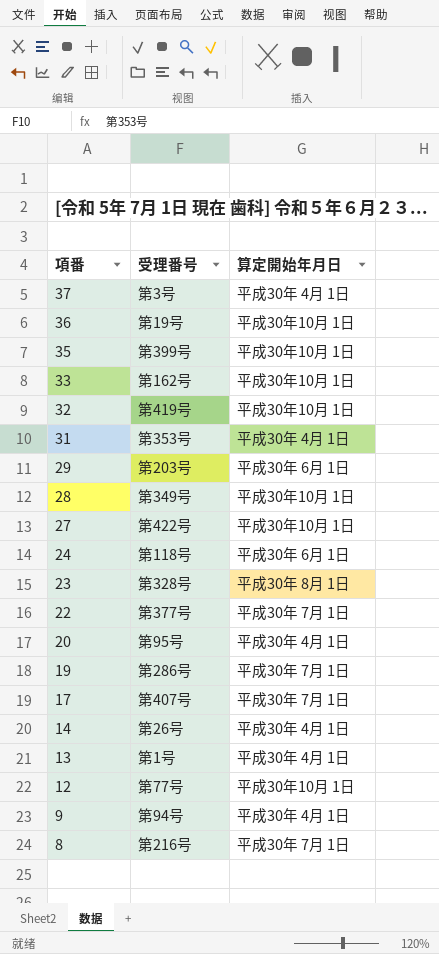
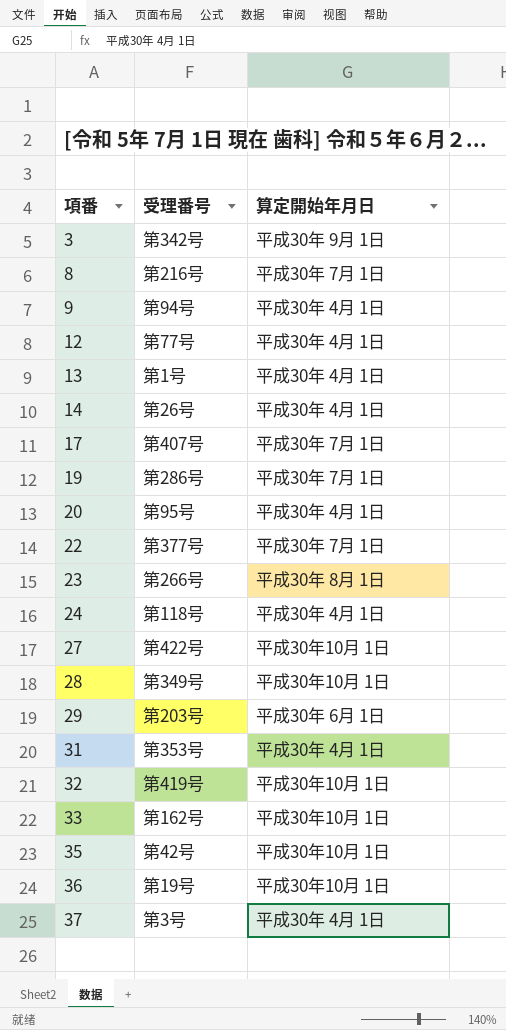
row order: 項番 descending -> 項番 ascending
row 3: none -> 第342号 | 平成30年 9月 1日
12 | 算定開始年月日: 平成30年10月 1日 -> 平成30年 4月 1日
23 | 受理番号: 第328号 -> 第266号
24 | 算定開始年月日: 平成30年 6月 1日 -> 平成30年 4月 1日
35 | 受理番号: 第399号 -> 第42号

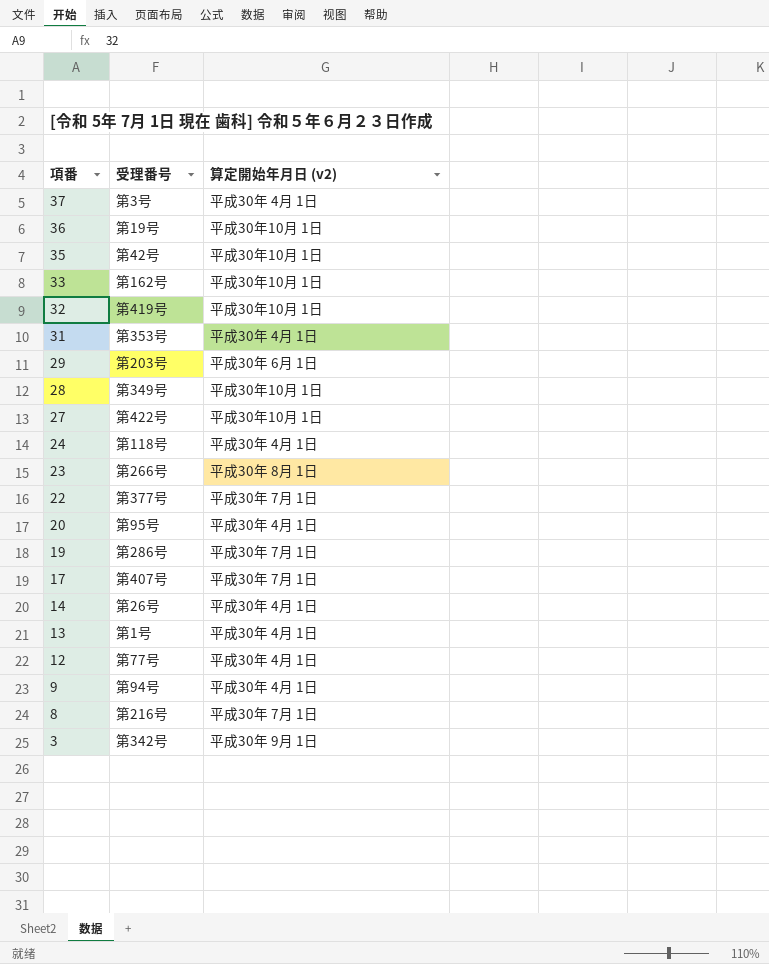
row order: 項番 ascending -> 項番 descending
column name: 算定開始年月日 -> 算定開始年月日 (v2)

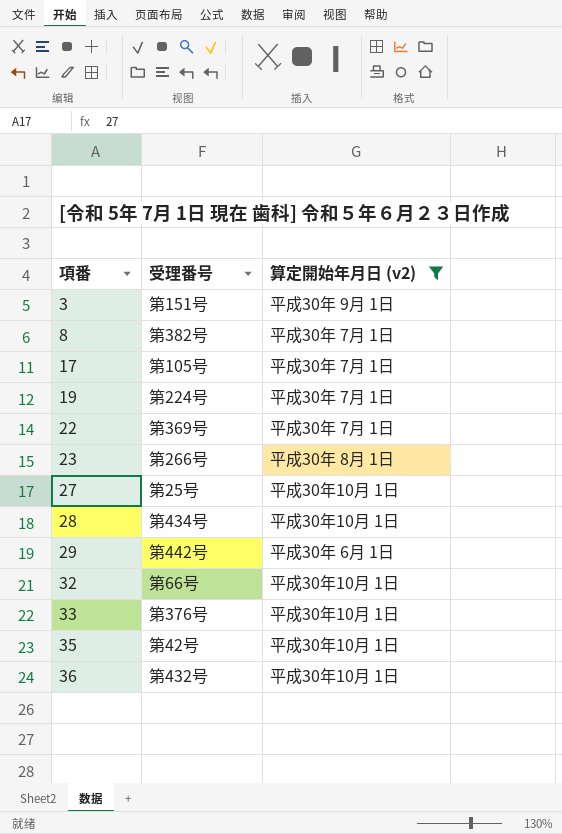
filter: none -> 算定開始年月日 (v2) != 平成30年 4月 1日
row order: 項番 descending -> 項番 ascending
3 | 受理番号: 第342号 -> 第151号
8 | 受理番号: 第216号 -> 第382号
17 | 受理番号: 第407号 -> 第105号
19 | 受理番号: 第286号 -> 第224号
22 | 受理番号: 第377号 -> 第369号
27 | 受理番号: 第422号 -> 第25号
28 | 受理番号: 第349号 -> 第434号
29 | 受理番号: 第203号 -> 第442号
32 | 受理番号: 第419号 -> 第66号
33 | 受理番号: 第162号 -> 第376号
36 | 受理番号: 第19号 -> 第432号

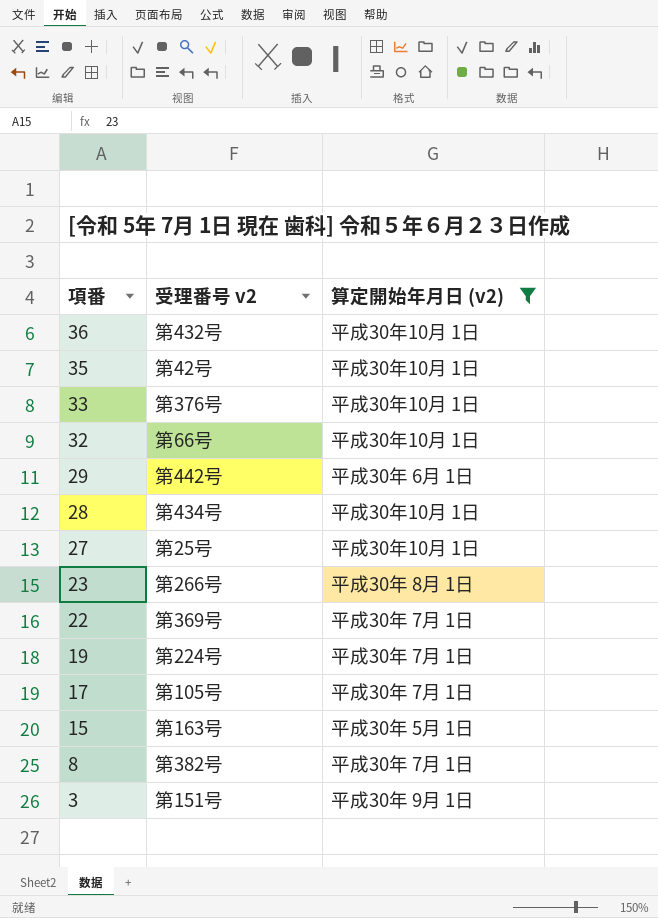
row order: 項番 ascending -> 項番 descending
column name: 受理番号 -> 受理番号 v2
row 15: none -> 第163号 | 平成30年 5月 1日

